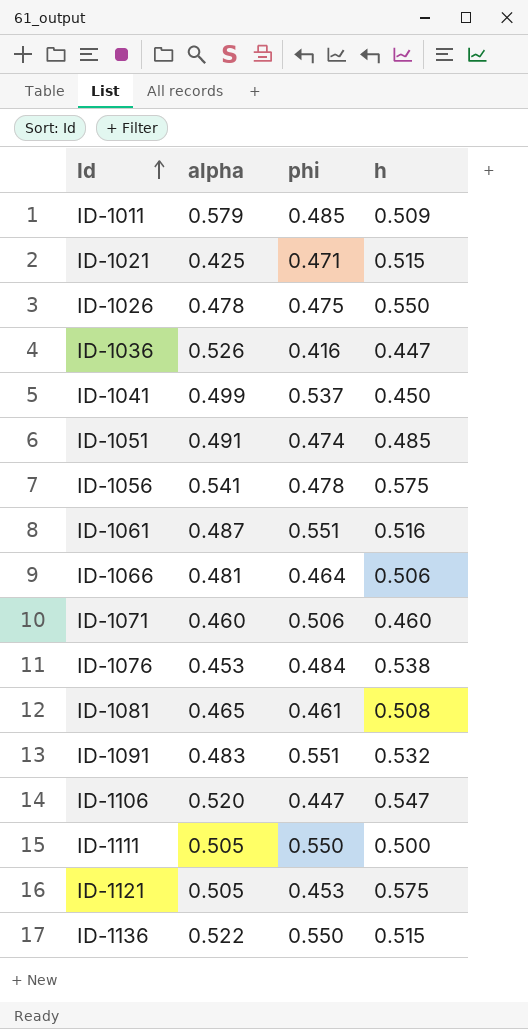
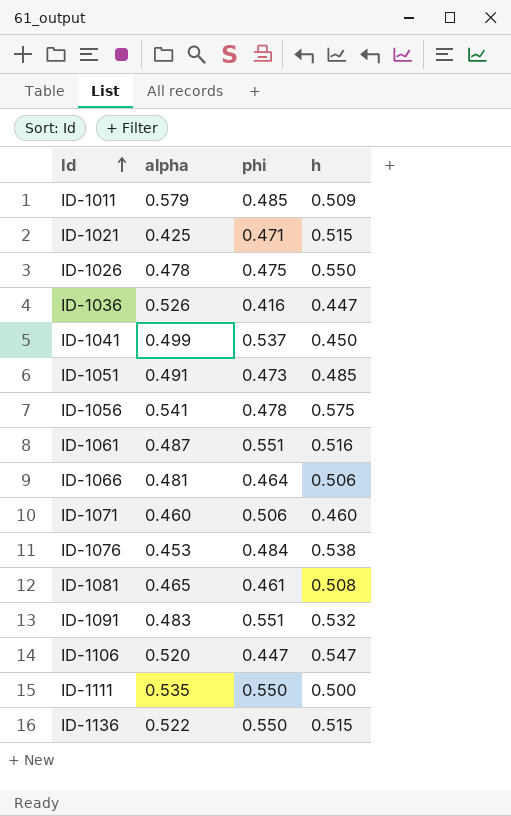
row ID-1121: 0.505 | 0.453 | 0.575 -> none
ID-1051 | phi: 0.474 -> 0.473
ID-1111 | alpha: 0.505 -> 0.535

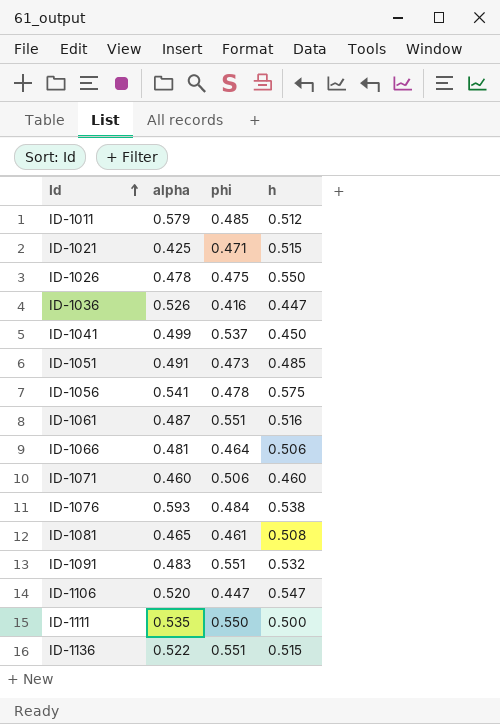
ID-1011 | h: 0.509 -> 0.512
ID-1076 | alpha: 0.453 -> 0.593
ID-1136 | phi: 0.550 -> 0.551

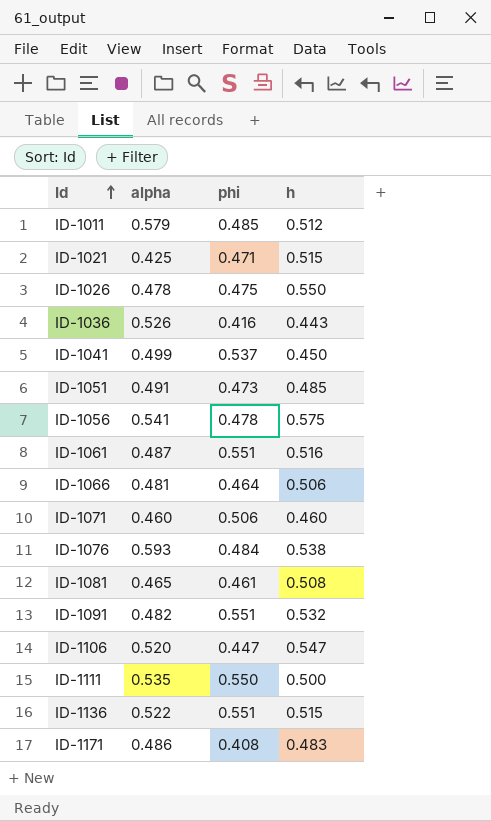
ID-1036 | h: 0.447 -> 0.443
ID-1091 | alpha: 0.483 -> 0.482
row ID-1171: none -> 0.486 | 0.408 | 0.483

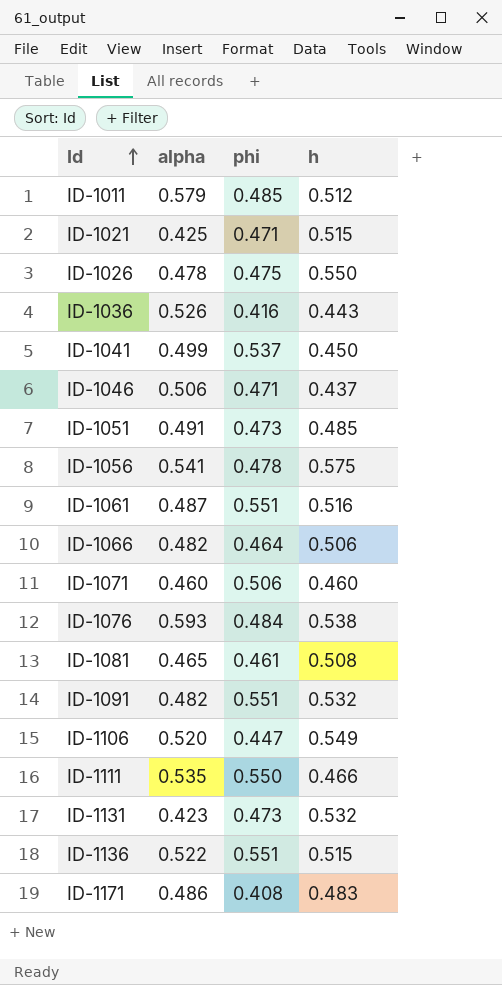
row ID-1046: none -> 0.506 | 0.471 | 0.437
ID-1066 | alpha: 0.481 -> 0.482
ID-1106 | h: 0.547 -> 0.549
ID-1111 | h: 0.500 -> 0.466
row ID-1131: none -> 0.423 | 0.473 | 0.532

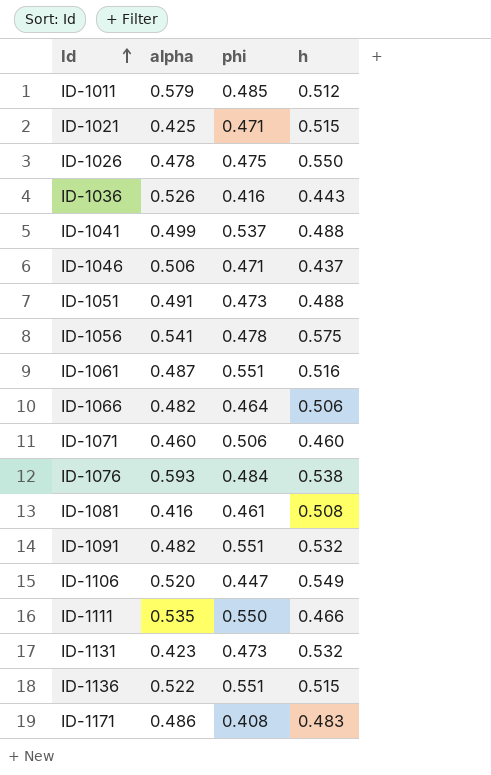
ID-1041 | h: 0.450 -> 0.488
ID-1051 | h: 0.485 -> 0.488
ID-1081 | alpha: 0.465 -> 0.416

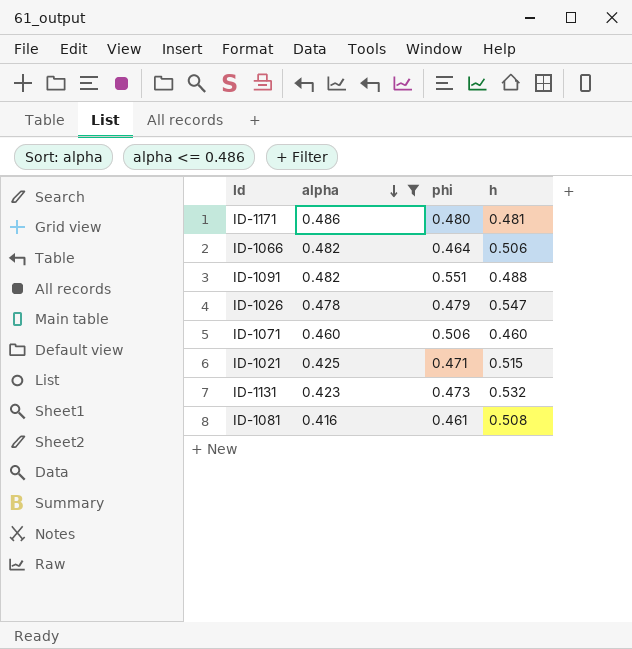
filter: none -> alpha <= 0.486
row order: Id ascending -> alpha descending
ID-1171 | phi: 0.408 -> 0.480
ID-1171 | h: 0.483 -> 0.481
ID-1091 | h: 0.532 -> 0.488
ID-1026 | phi: 0.475 -> 0.479
ID-1026 | h: 0.550 -> 0.547

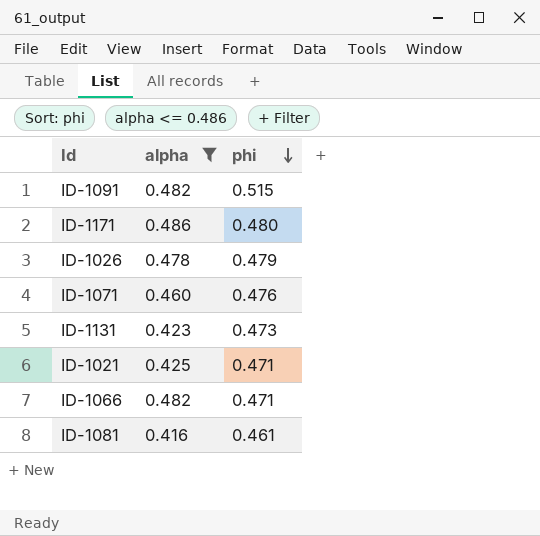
row order: alpha descending -> phi descending
column h | position: 4 -> none
ID-1091 | phi: 0.551 -> 0.515
ID-1071 | phi: 0.506 -> 0.476
ID-1066 | phi: 0.464 -> 0.471

